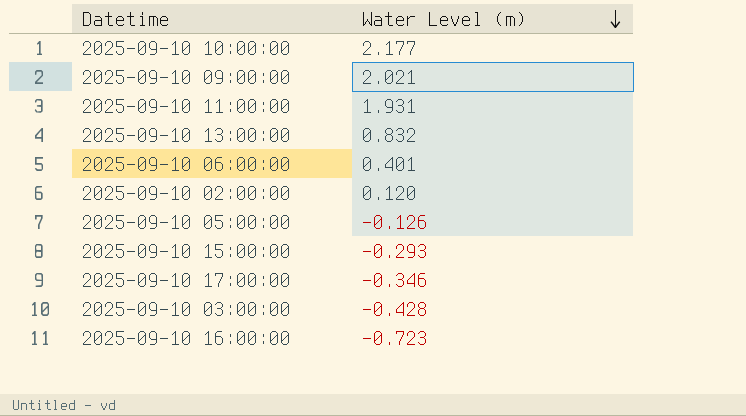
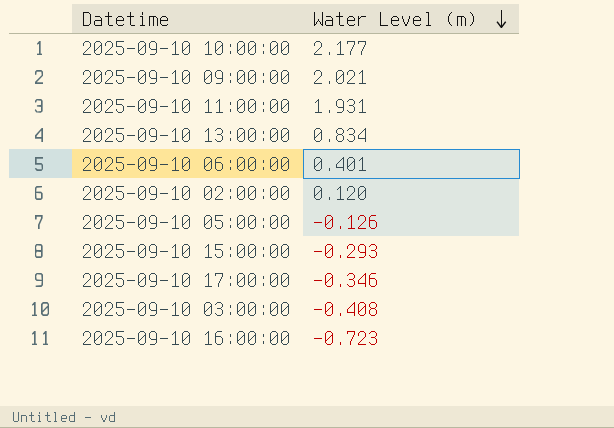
2025-09-10 13:00:00 | Water Level (m): 0.832 -> 0.834
2025-09-10 03:00:00 | Water Level (m): -0.428 -> -0.408

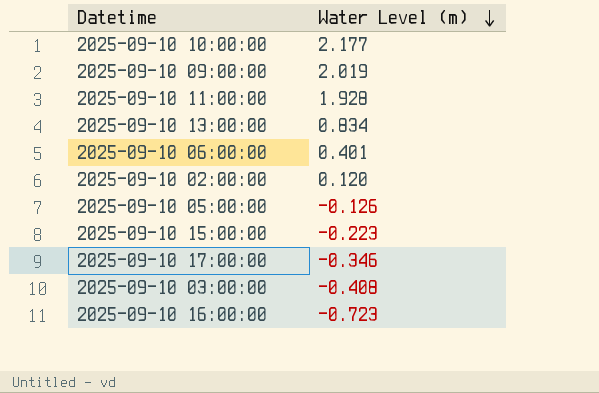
2025-09-10 09:00:00 | Water Level (m): 2.021 -> 2.019
2025-09-10 11:00:00 | Water Level (m): 1.931 -> 1.928
2025-09-10 15:00:00 | Water Level (m): -0.293 -> -0.223

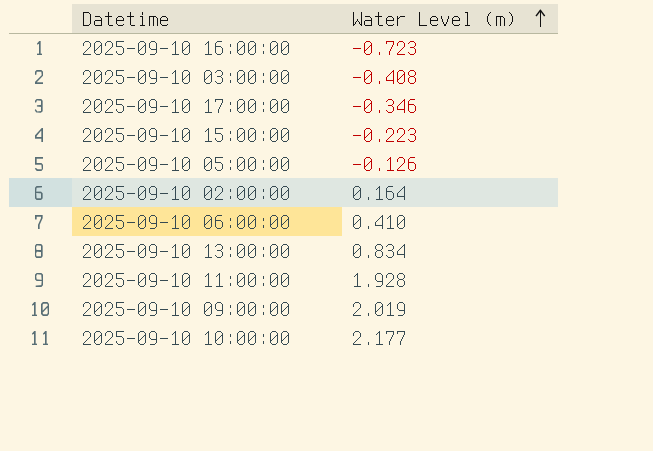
row order: Water Level (m) descending -> Water Level (m) ascending
2025-09-10 02:00:00 | Water Level (m): 0.120 -> 0.164
2025-09-10 06:00:00 | Water Level (m): 0.401 -> 0.410

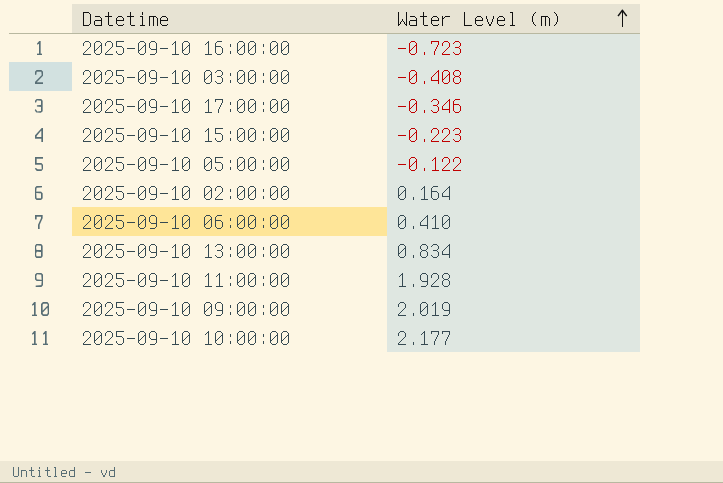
2025-09-10 05:00:00 | Water Level (m): -0.126 -> -0.122

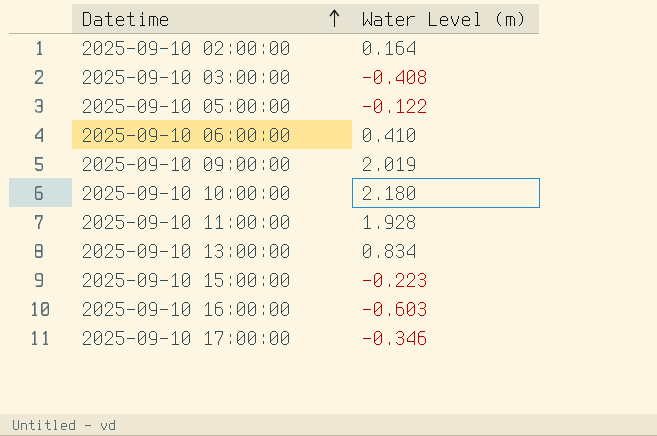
row order: Water Level (m) ascending -> Datetime ascending
2025-09-10 10:00:00 | Water Level (m): 2.177 -> 2.180
2025-09-10 16:00:00 | Water Level (m): -0.723 -> -0.603

